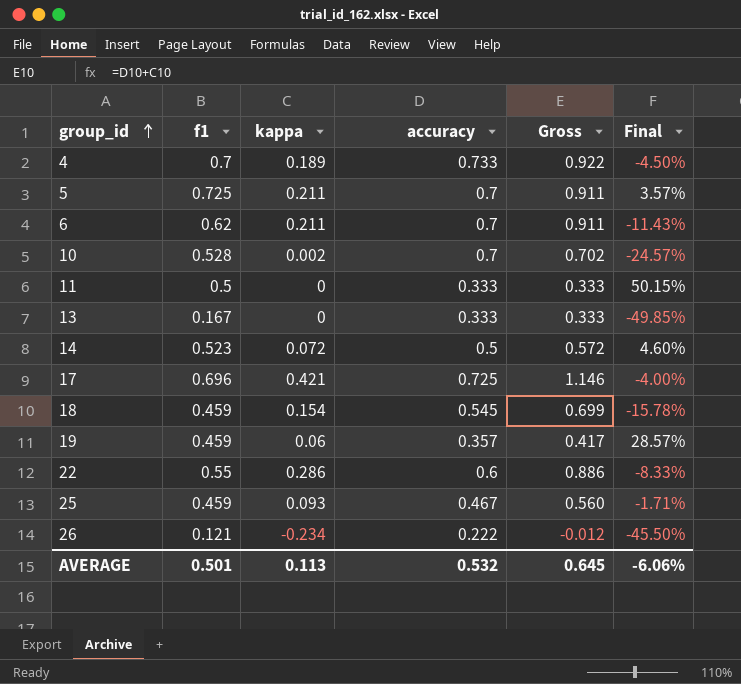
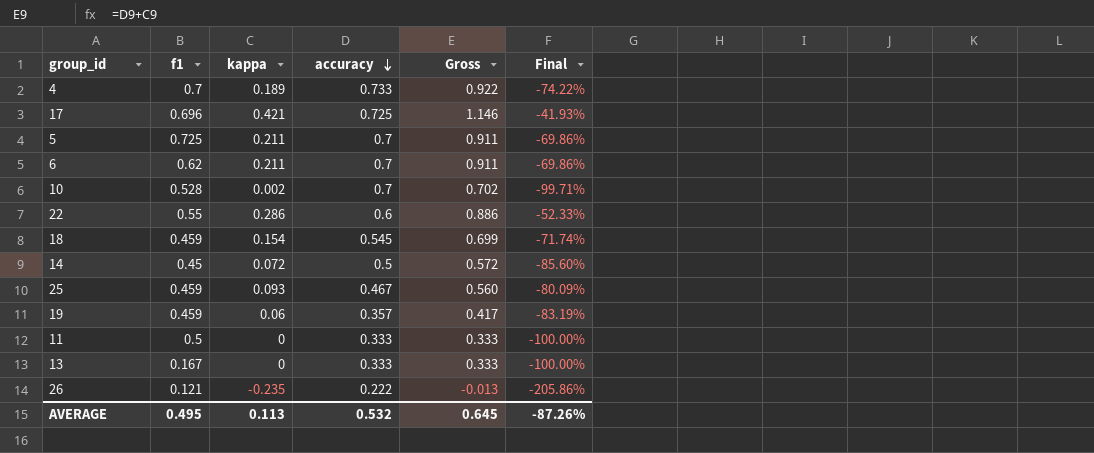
row order: group_id ascending -> accuracy descending
column Final | formula: ([f1] - [accuracy]) / [accuracy] -> ([kappa] - [accuracy]) / [accuracy]
14 | f1: 0.523 -> 0.45
26 | kappa: -0.234 -> -0.235
26 | Gross: -0.012 -> -0.013
AVERAGE | f1: 0.501 -> 0.495
AVERAGE | Final: -6.06% -> -87.26%

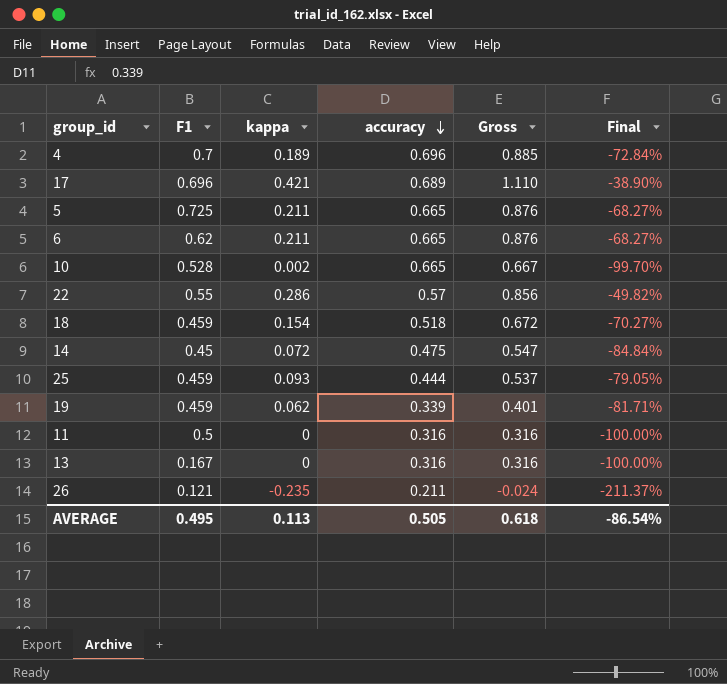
column name: f1 -> F1
4 | accuracy: 0.733 -> 0.696
4 | Gross: 0.922 -> 0.885
4 | Final: -74.22% -> -72.84%
17 | accuracy: 0.725 -> 0.689
17 | Gross: 1.146 -> 1.110
17 | Final: -41.93% -> -38.90%
5 | accuracy: 0.7 -> 0.665
5 | Gross: 0.911 -> 0.876
5 | Final: -69.86% -> -68.27%
6 | accuracy: 0.7 -> 0.665
6 | Gross: 0.911 -> 0.876
6 | Final: -69.86% -> -68.27%
10 | accuracy: 0.7 -> 0.665
10 | Gross: 0.702 -> 0.667
10 | Final: -99.71% -> -99.70%
22 | accuracy: 0.6 -> 0.57
22 | Gross: 0.886 -> 0.856
22 | Final: -52.33% -> -49.82%
18 | accuracy: 0.545 -> 0.518
18 | Gross: 0.699 -> 0.672
18 | Final: -71.74% -> -70.27%
14 | accuracy: 0.5 -> 0.475
14 | Gross: 0.572 -> 0.547
14 | Final: -85.60% -> -84.84%
25 | accuracy: 0.467 -> 0.444
25 | Gross: 0.560 -> 0.537
25 | Final: -80.09% -> -79.05%
19 | kappa: 0.06 -> 0.062
19 | accuracy: 0.357 -> 0.339
19 | Gross: 0.417 -> 0.401
19 | Final: -83.19% -> -81.71%
11 | accuracy: 0.333 -> 0.316
11 | Gross: 0.333 -> 0.316
13 | accuracy: 0.333 -> 0.316
13 | Gross: 0.333 -> 0.316
26 | accuracy: 0.222 -> 0.211
26 | Gross: -0.013 -> -0.024
26 | Final: -205.86% -> -211.37%
AVERAGE | accuracy: 0.532 -> 0.505
AVERAGE | Gross: 0.645 -> 0.618
AVERAGE | Final: -87.26% -> -86.54%

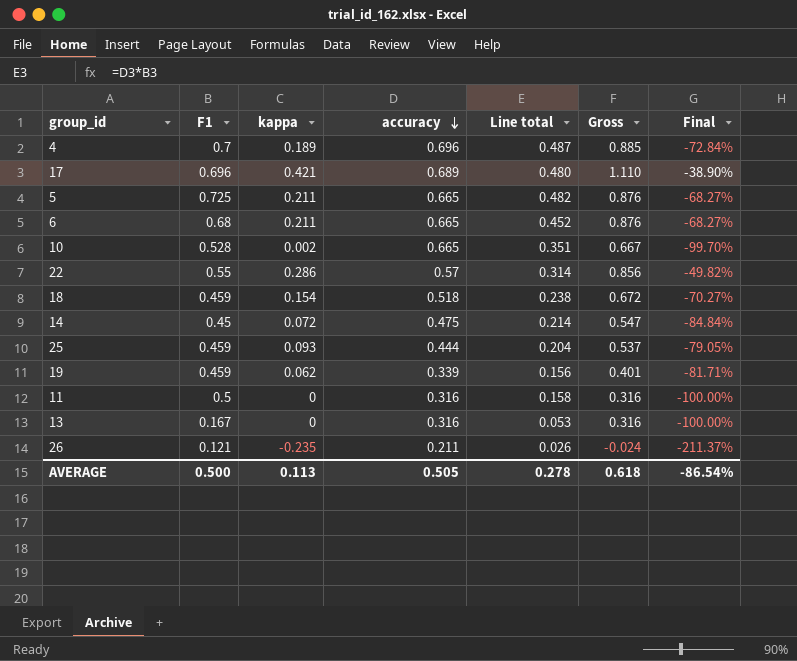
column Line total | formula: none -> [F1] * [accuracy]
6 | F1: 0.62 -> 0.68
AVERAGE | F1: 0.495 -> 0.500

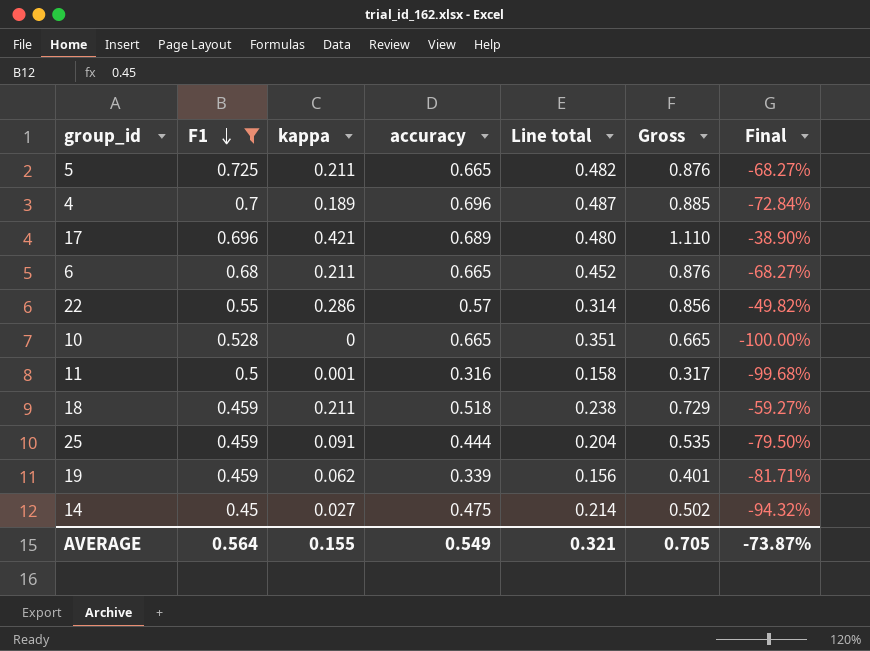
filter: none -> F1 >= 0.45
row order: accuracy descending -> F1 descending
10 | kappa: 0.002 -> 0
10 | Gross: 0.667 -> 0.665
10 | Final: -99.70% -> -100.00%
11 | kappa: 0 -> 0.001
11 | Gross: 0.316 -> 0.317
11 | Final: -100.00% -> -99.68%
18 | kappa: 0.154 -> 0.211
18 | Gross: 0.672 -> 0.729
18 | Final: -70.27% -> -59.27%
25 | kappa: 0.093 -> 0.091
25 | Gross: 0.537 -> 0.535
25 | Final: -79.05% -> -79.50%
14 | kappa: 0.072 -> 0.027
14 | Gross: 0.547 -> 0.502
14 | Final: -84.84% -> -94.32%
AVERAGE | F1: 0.500 -> 0.564
AVERAGE | kappa: 0.113 -> 0.155
AVERAGE | accuracy: 0.505 -> 0.549
AVERAGE | Line total: 0.278 -> 0.321
AVERAGE | Gross: 0.618 -> 0.705
AVERAGE | Final: -86.54% -> -73.87%

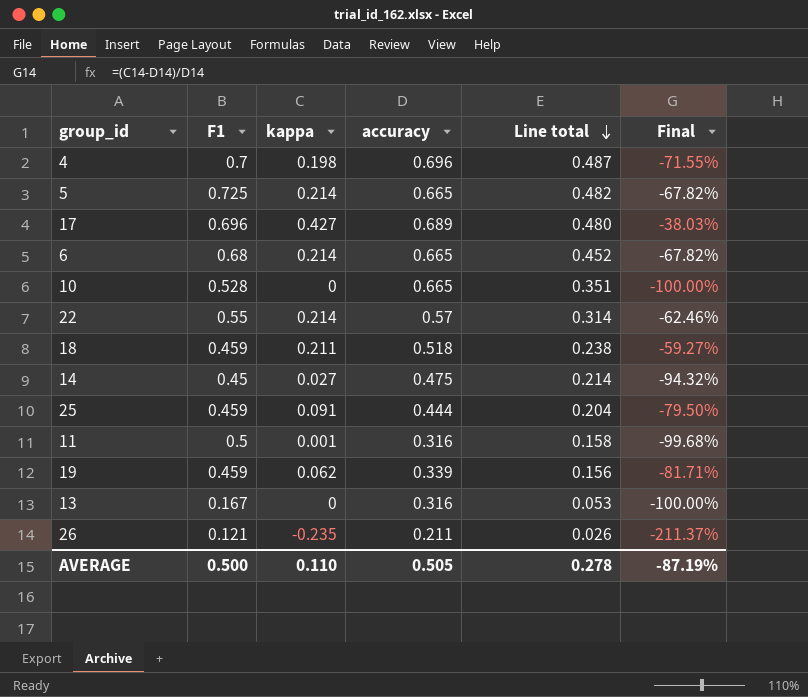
filter: F1 >= 0.45 -> none
row order: F1 descending -> Line total descending
column Gross | formula: [kappa] + [accuracy] -> none
4 | kappa: 0.189 -> 0.198
4 | Final: -72.84% -> -71.55%
5 | kappa: 0.211 -> 0.214
5 | Final: -68.27% -> -67.82%
17 | kappa: 0.421 -> 0.427
17 | Final: -38.90% -> -38.03%
6 | kappa: 0.211 -> 0.214
6 | Final: -68.27% -> -67.82%
22 | kappa: 0.286 -> 0.214
22 | Final: -49.82% -> -62.46%
AVERAGE | F1: 0.564 -> 0.500
AVERAGE | kappa: 0.155 -> 0.110
AVERAGE | accuracy: 0.549 -> 0.505
AVERAGE | Line total: 0.321 -> 0.278
AVERAGE | Final: -73.87% -> -87.19%

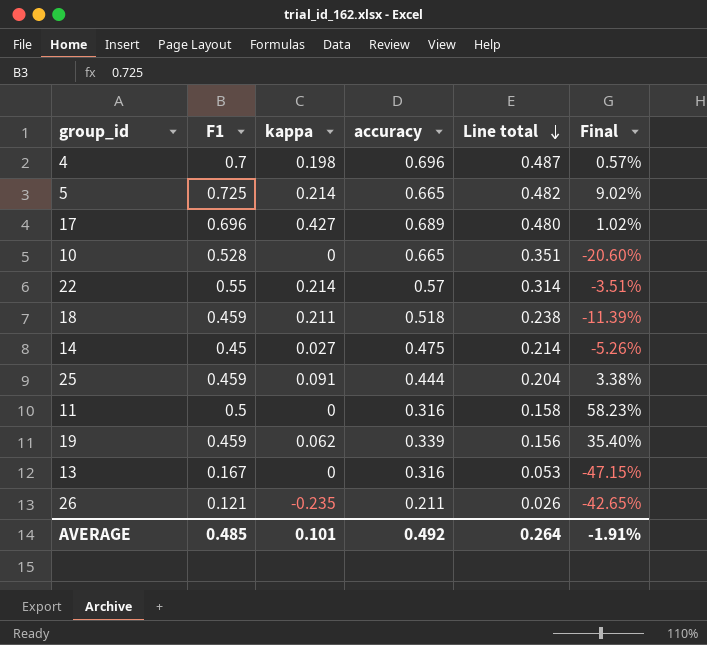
column Final | formula: ([kappa] - [accuracy]) / [accuracy] -> ([F1] - [accuracy]) / [accuracy]
row 6: 0.68 | 0.214 | 0.665 | 0.452 | -67.82% -> none
11 | kappa: 0.001 -> 0
AVERAGE | F1: 0.500 -> 0.485
AVERAGE | kappa: 0.110 -> 0.101
AVERAGE | accuracy: 0.505 -> 0.492
AVERAGE | Line total: 0.278 -> 0.264
AVERAGE | Final: -87.19% -> -1.91%

